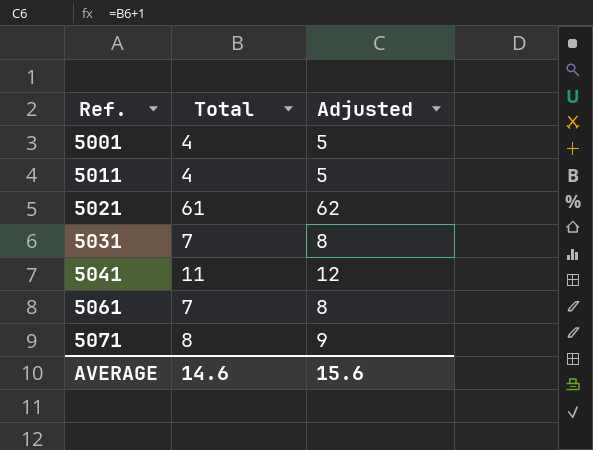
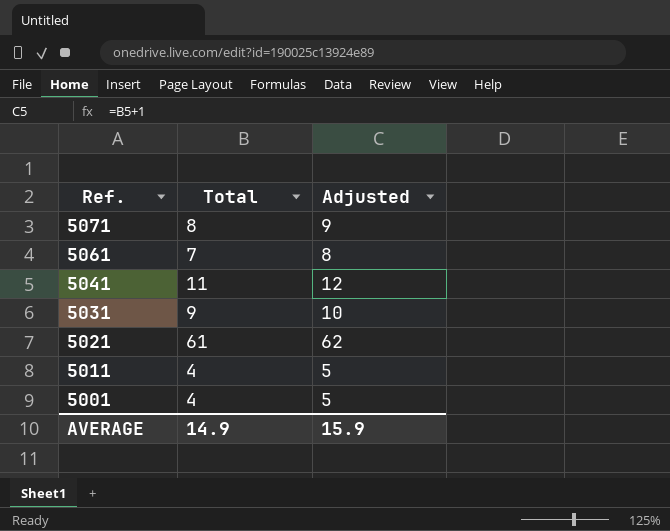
row order: Ref. ascending -> Ref. descending
5031 | Total: 7 -> 9
5031 | Adjusted: 8 -> 10
AVERAGE | Total: 14.6 -> 14.9
AVERAGE | Adjusted: 15.6 -> 15.9

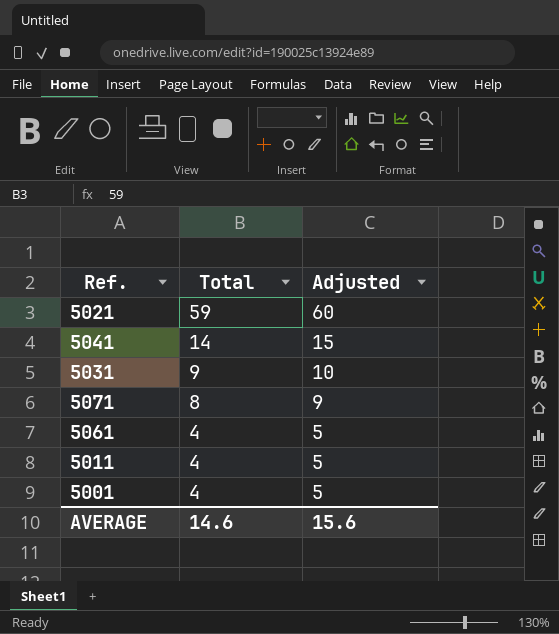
row order: Ref. descending -> Total descending
5021 | Total: 61 -> 59
5021 | Adjusted: 62 -> 60
5041 | Total: 11 -> 14
5041 | Adjusted: 12 -> 15
5061 | Total: 7 -> 4
5061 | Adjusted: 8 -> 5
AVERAGE | Total: 14.9 -> 14.6
AVERAGE | Adjusted: 15.9 -> 15.6

